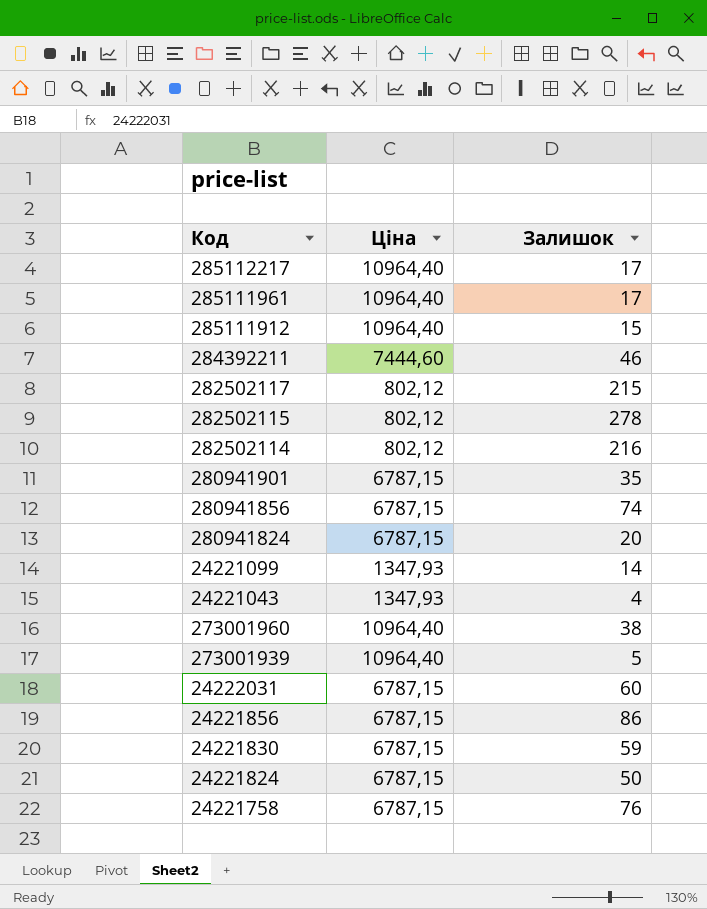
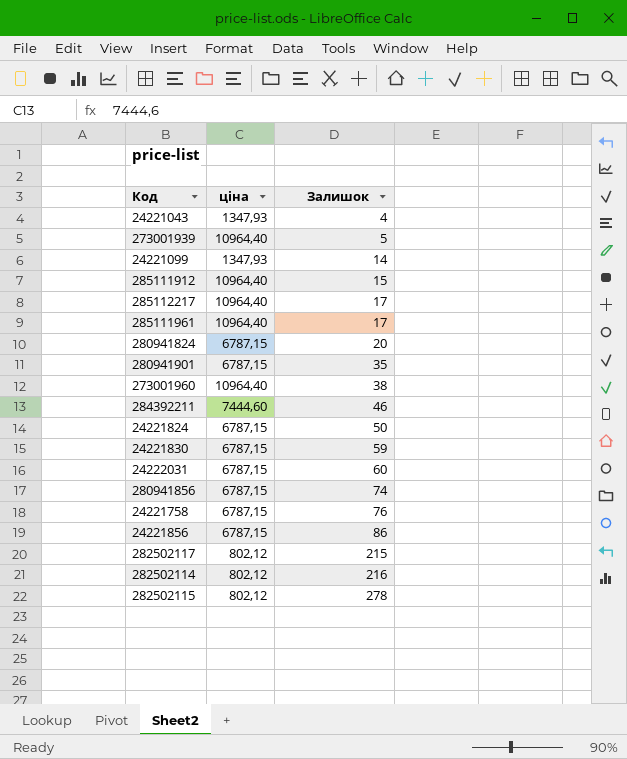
row order: none -> Залишок ascending
column name: Ціна -> ціна

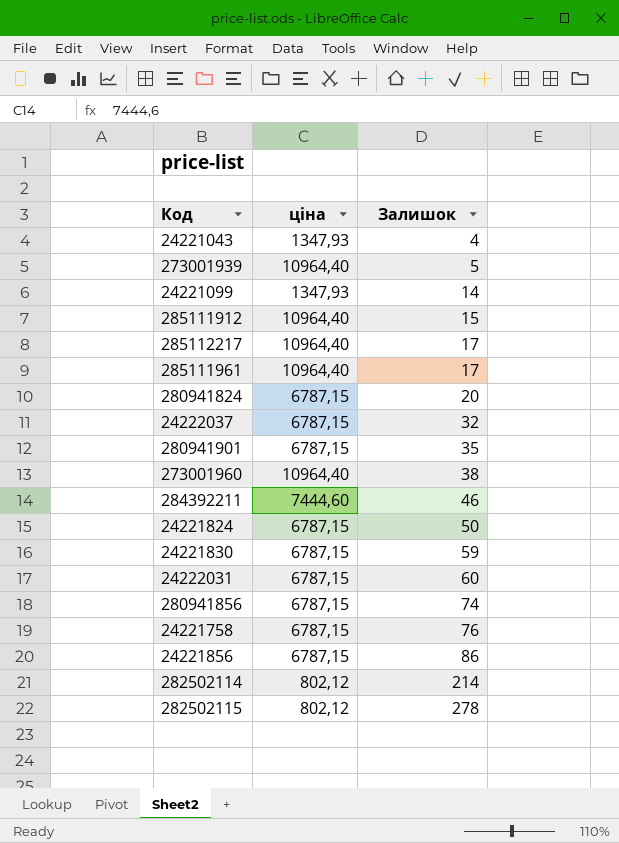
row 282502117: 802,12 | 215 -> none
row 24222037: none -> 6787,15 | 32
282502114 | Залишок: 216 -> 214

